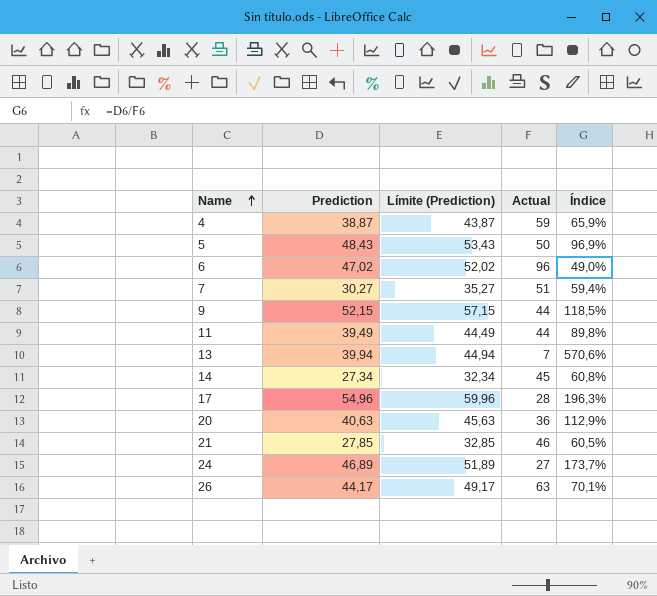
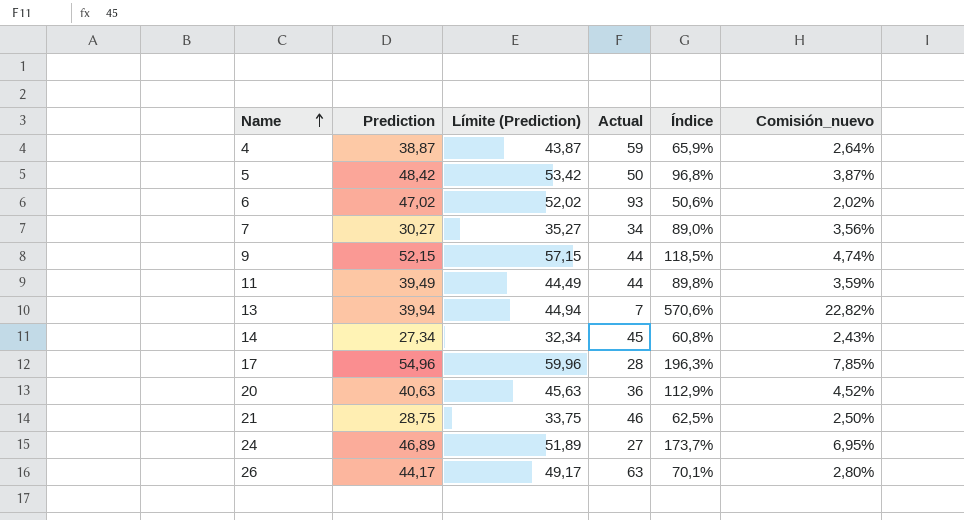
column Comisión_nuevo | formula: none -> [Índice] * 0,04
5 | Prediction: 48,43 -> 48,42
5 | Límite (Prediction): 53,43 -> 53,42
5 | Índice: 96,9% -> 96,8%
6 | Actual: 96 -> 93
6 | Índice: 49,0% -> 50,6%
7 | Actual: 51 -> 34
7 | Índice: 59,4% -> 89,0%
21 | Prediction: 27,85 -> 28,75
21 | Límite (Prediction): 32,85 -> 33,75
21 | Índice: 60,5% -> 62,5%

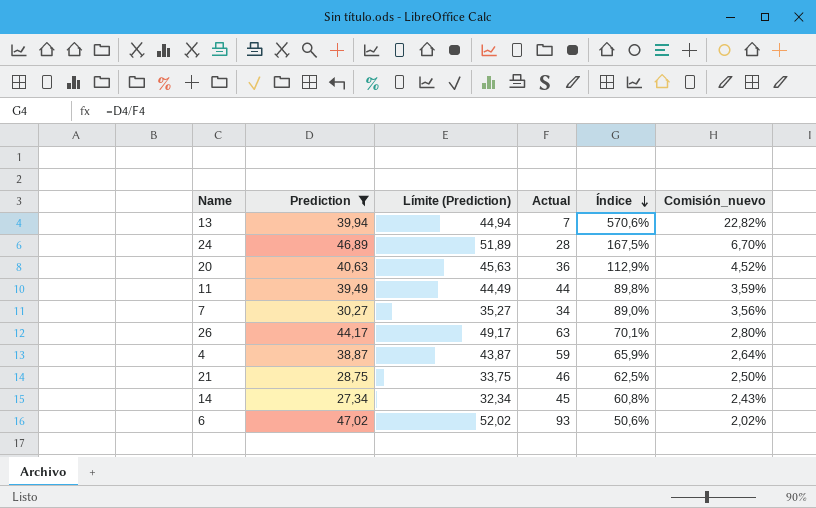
filter: none -> Prediction <= 47,02
row order: Name ascending -> Índice descending
24 | Actual: 27 -> 28
24 | Índice: 173,7% -> 167,5%
24 | Comisión_nuevo: 6,95% -> 6,70%

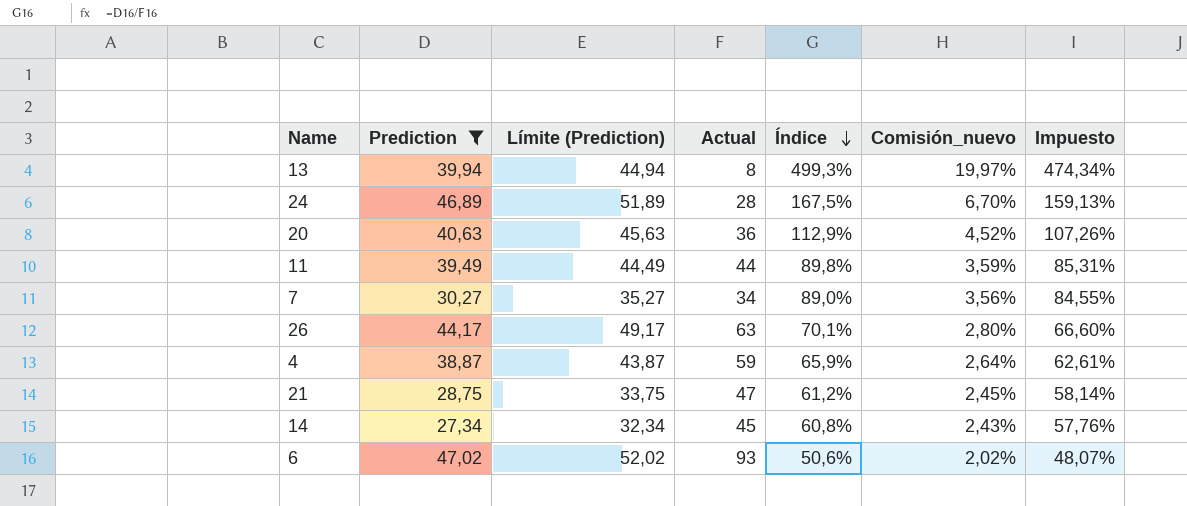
column Impuesto | formula: none -> [Índice] * 0,95
13 | Actual: 7 -> 8
13 | Índice: 570,6% -> 499,3%
13 | Comisión_nuevo: 22,82% -> 19,97%
21 | Actual: 46 -> 47
21 | Índice: 62,5% -> 61,2%
21 | Comisión_nuevo: 2,50% -> 2,45%

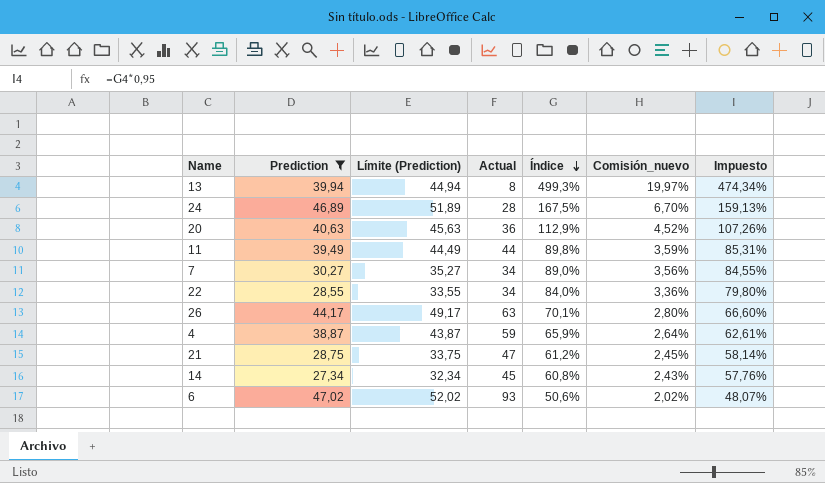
row 22: none -> 28,55 | 33,55 | 34 | 84,0% | 3,36% | 79,80%

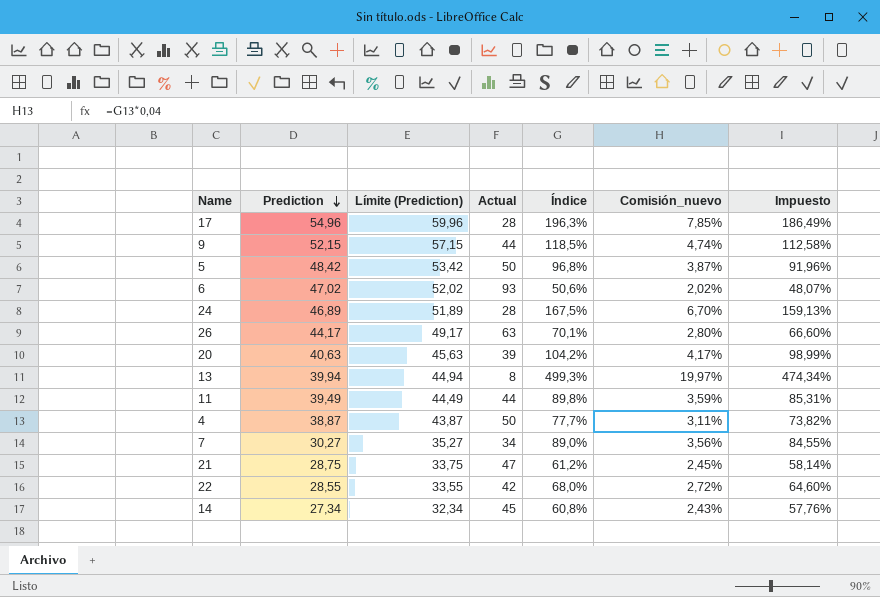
filter: Prediction <= 47,02 -> none
row order: Índice descending -> Prediction descending
20 | Actual: 36 -> 39
20 | Índice: 112,9% -> 104,2%
20 | Comisión_nuevo: 4,52% -> 4,17%
20 | Impuesto: 107,26% -> 98,99%
4 | Actual: 59 -> 50
4 | Índice: 65,9% -> 77,7%
4 | Comisión_nuevo: 2,64% -> 3,11%
4 | Impuesto: 62,61% -> 73,82%
22 | Actual: 34 -> 42
22 | Índice: 84,0% -> 68,0%
22 | Comisión_nuevo: 3,36% -> 2,72%
22 | Impuesto: 79,80% -> 64,60%

